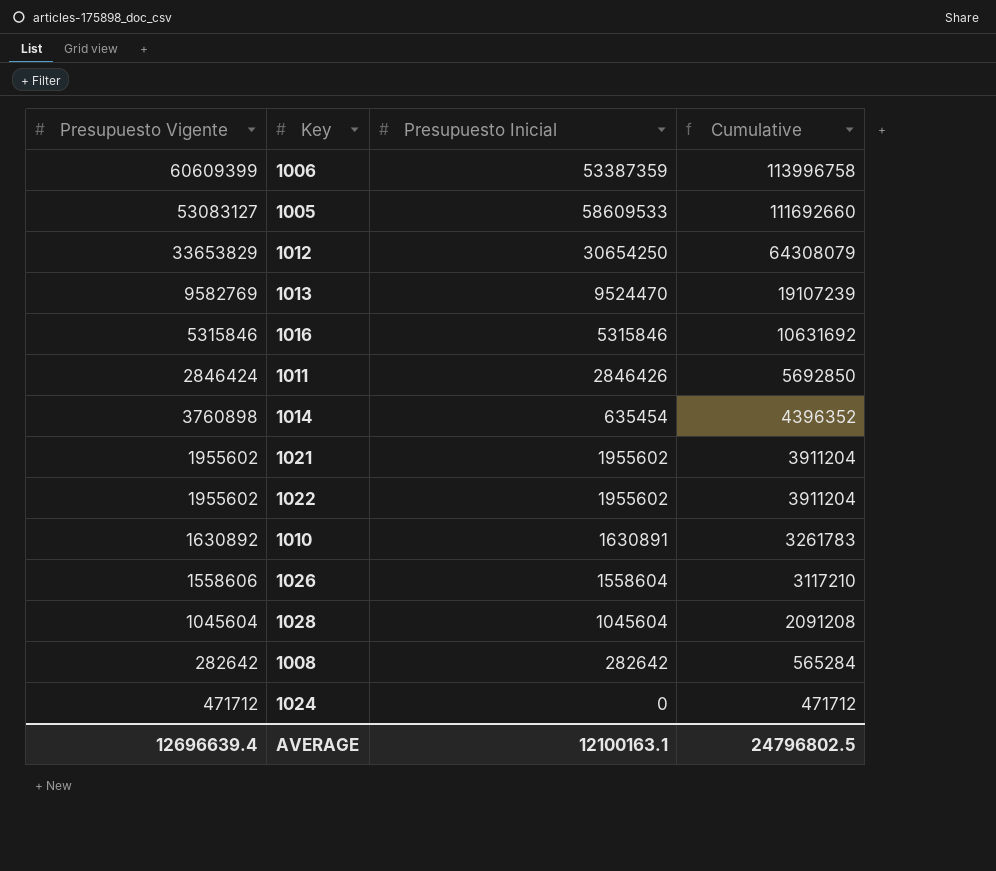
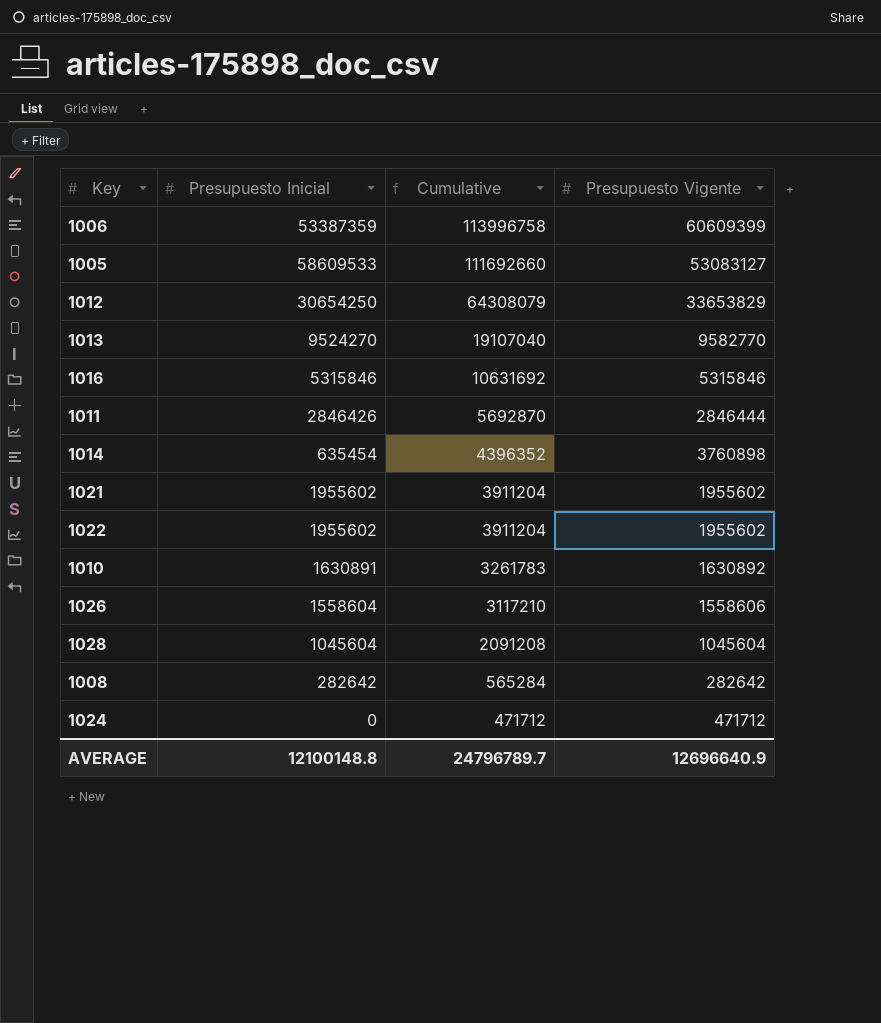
column Presupuesto Vigente | position: 1 -> 4
1013 | Presupuesto Inicial: 9524470 -> 9524270
1013 | Cumulative: 19107239 -> 19107040
1013 | Presupuesto Vigente: 9582769 -> 9582770
1011 | Cumulative: 5692850 -> 5692870
1011 | Presupuesto Vigente: 2846424 -> 2846444
AVERAGE | Presupuesto Inicial: 12100163.1 -> 12100148.8
AVERAGE | Cumulative: 24796802.5 -> 24796789.7
AVERAGE | Presupuesto Vigente: 12696639.4 -> 12696640.9

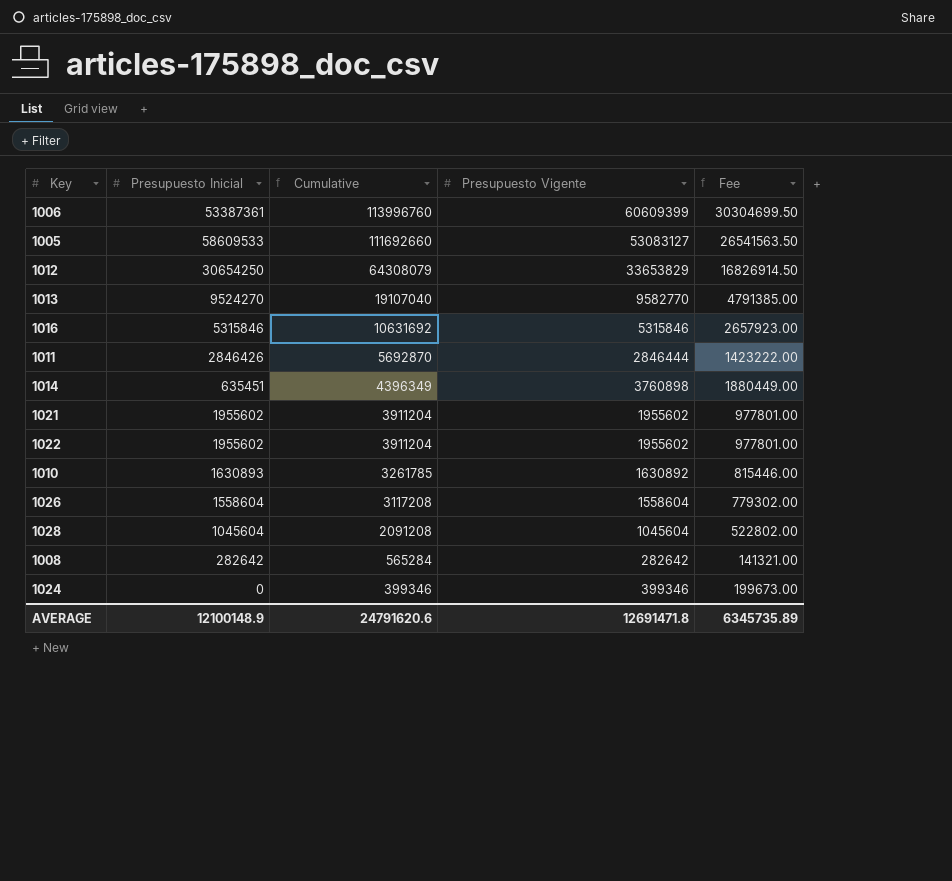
column Fee | formula: none -> [Presupuesto Vigente] * 0.5
1006 | Presupuesto Inicial: 53387359 -> 53387361
1006 | Cumulative: 113996758 -> 113996760
1014 | Presupuesto Inicial: 635454 -> 635451
1014 | Cumulative: 4396352 -> 4396349
1010 | Presupuesto Inicial: 1630891 -> 1630893
1010 | Cumulative: 3261783 -> 3261785
1026 | Cumulative: 3117210 -> 3117208
1026 | Presupuesto Vigente: 1558606 -> 1558604
1024 | Cumulative: 471712 -> 399346
1024 | Presupuesto Vigente: 471712 -> 399346
AVERAGE | Presupuesto Inicial: 12100148.8 -> 12100148.9
AVERAGE | Cumulative: 24796789.7 -> 24791620.6
AVERAGE | Presupuesto Vigente: 12696640.9 -> 12691471.8

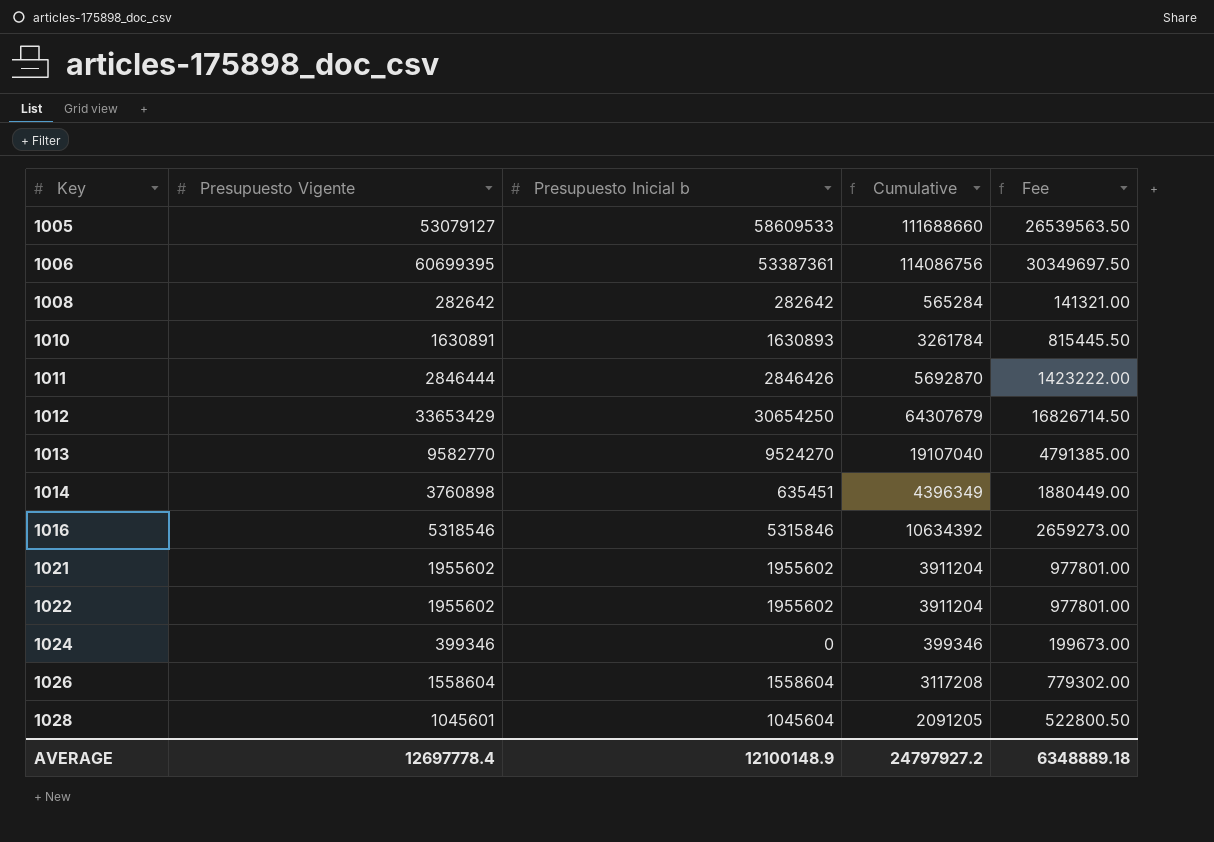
row order: Cumulative descending -> Key ascending
column Presupuesto Vigente | position: 4 -> 2
column name: Presupuesto Inicial -> Presupuesto Inicial b
1005 | Presupuesto Vigente: 53083127 -> 53079127
1005 | Cumulative: 111692660 -> 111688660
1005 | Fee: 26541563.50 -> 26539563.50
1006 | Presupuesto Vigente: 60609399 -> 60699395
1006 | Cumulative: 113996760 -> 114086756
1006 | Fee: 30304699.50 -> 30349697.50
1010 | Presupuesto Vigente: 1630892 -> 1630891
1010 | Cumulative: 3261785 -> 3261784
1010 | Fee: 815446.00 -> 815445.50
1012 | Presupuesto Vigente: 33653829 -> 33653429
1012 | Cumulative: 64308079 -> 64307679
1012 | Fee: 16826914.50 -> 16826714.50
1016 | Presupuesto Vigente: 5315846 -> 5318546
1016 | Cumulative: 10631692 -> 10634392
1016 | Fee: 2657923.00 -> 2659273.00
1028 | Presupuesto Vigente: 1045604 -> 1045601
1028 | Cumulative: 2091208 -> 2091205
1028 | Fee: 522802.00 -> 522800.50
AVERAGE | Presupuesto Vigente: 12691471.8 -> 12697778.4
AVERAGE | Cumulative: 24791620.6 -> 24797927.2
AVERAGE | Fee: 6345735.89 -> 6348889.18

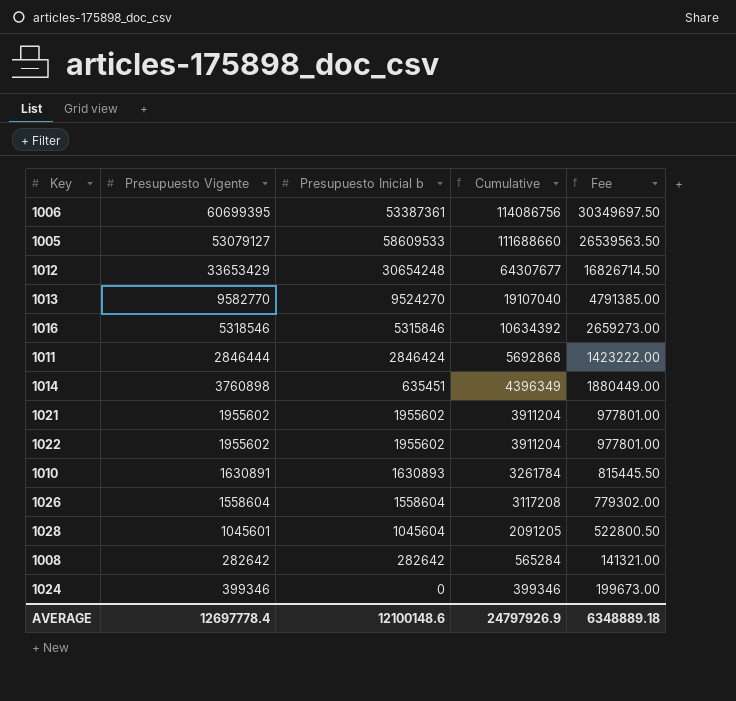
row order: Key ascending -> Cumulative descending
1012 | Presupuesto Inicial b: 30654250 -> 30654248
1012 | Cumulative: 64307679 -> 64307677
1011 | Presupuesto Inicial b: 2846426 -> 2846424
1011 | Cumulative: 5692870 -> 5692868
AVERAGE | Presupuesto Inicial b: 12100148.9 -> 12100148.6
AVERAGE | Cumulative: 24797927.2 -> 24797926.9

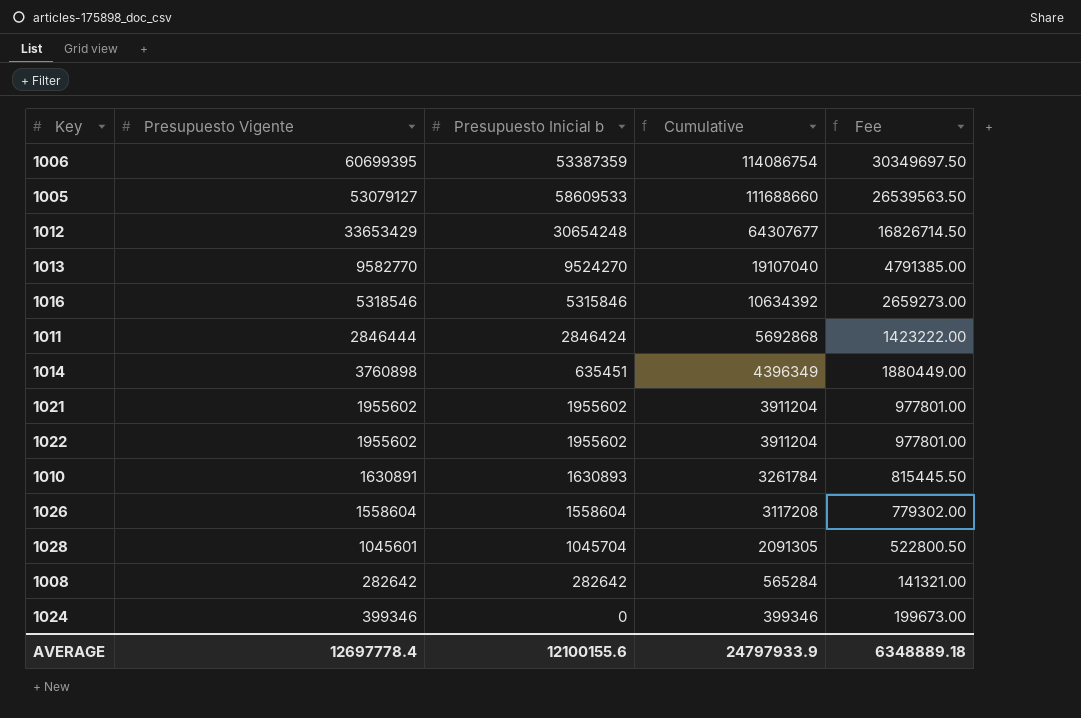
1006 | Presupuesto Inicial b: 53387361 -> 53387359
1006 | Cumulative: 114086756 -> 114086754
1028 | Presupuesto Inicial b: 1045604 -> 1045704
1028 | Cumulative: 2091205 -> 2091305
AVERAGE | Presupuesto Inicial b: 12100148.6 -> 12100155.6
AVERAGE | Cumulative: 24797926.9 -> 24797933.9

